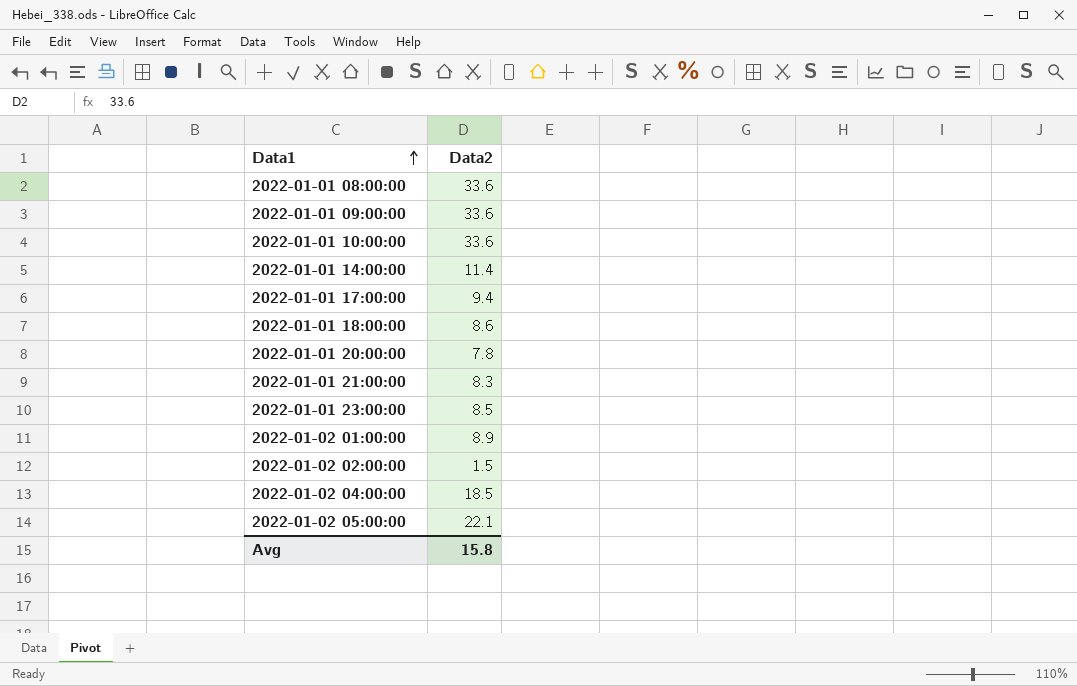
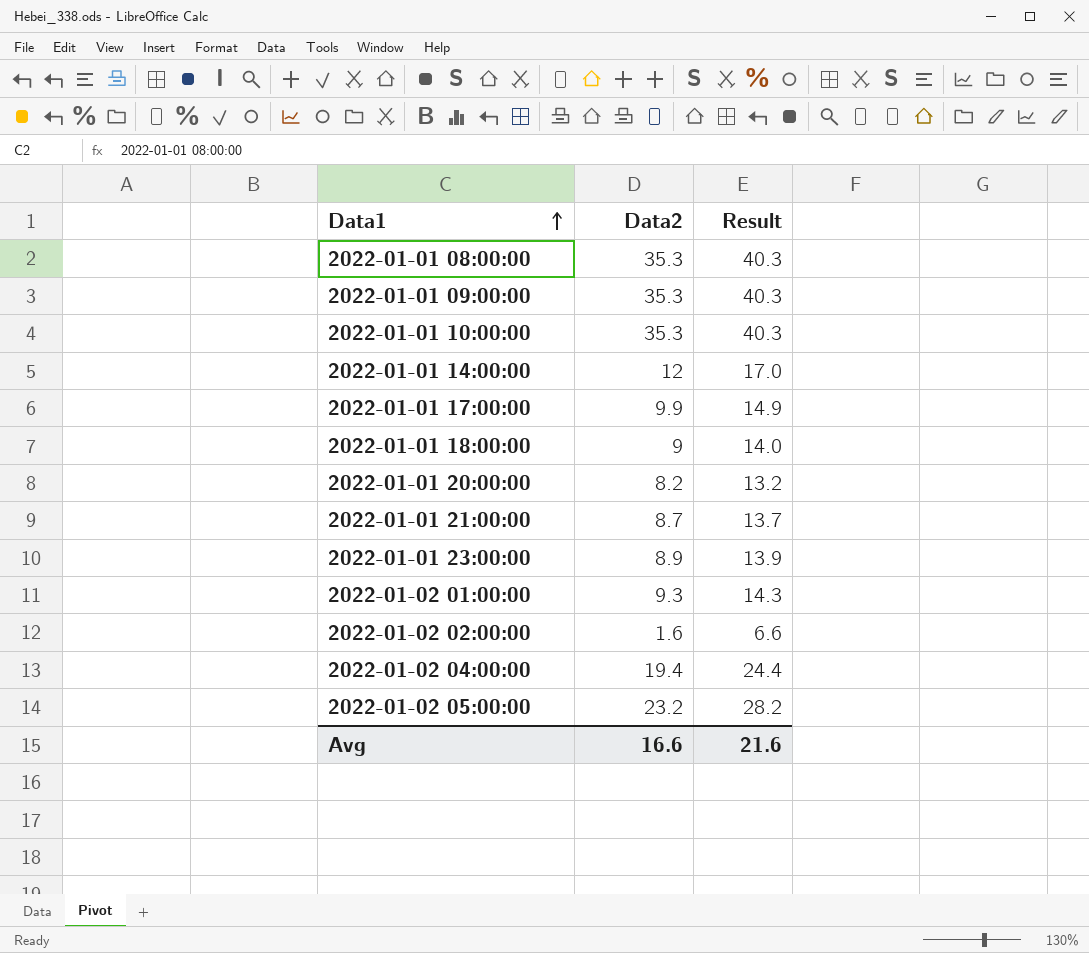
column Result | formula: none -> [Data2] + 5
2022-01-01 08:00:00 | Data2: 33.6 -> 35.3
2022-01-01 09:00:00 | Data2: 33.6 -> 35.3
2022-01-01 10:00:00 | Data2: 33.6 -> 35.3
2022-01-01 14:00:00 | Data2: 11.4 -> 12
2022-01-01 17:00:00 | Data2: 9.4 -> 9.9
2022-01-01 18:00:00 | Data2: 8.6 -> 9
2022-01-01 20:00:00 | Data2: 7.8 -> 8.2
2022-01-01 21:00:00 | Data2: 8.3 -> 8.7
2022-01-01 23:00:00 | Data2: 8.5 -> 8.9
2022-01-02 01:00:00 | Data2: 8.9 -> 9.3
2022-01-02 02:00:00 | Data2: 1.5 -> 1.6
2022-01-02 04:00:00 | Data2: 18.5 -> 19.4
2022-01-02 05:00:00 | Data2: 22.1 -> 23.2
Avg | Data2: 15.8 -> 16.6

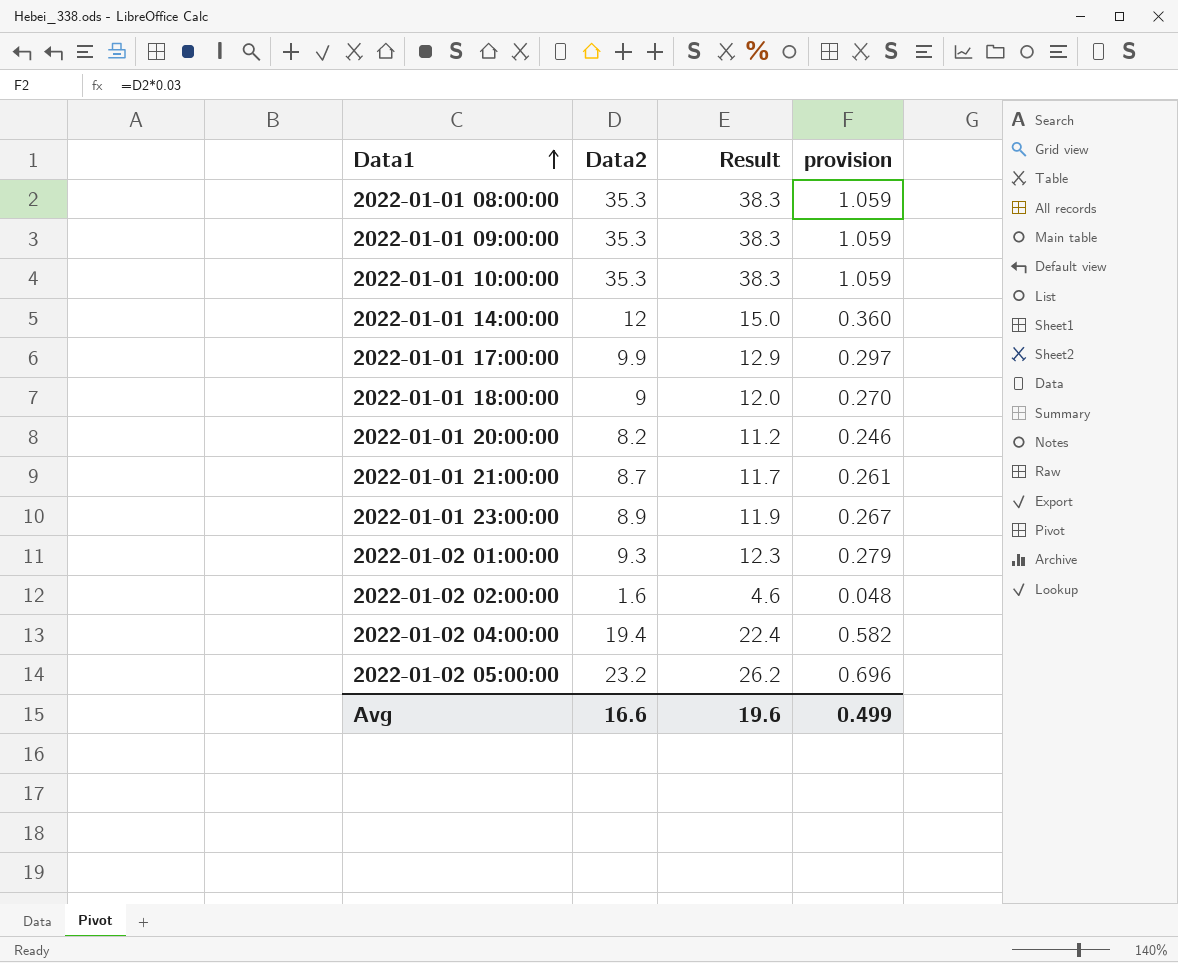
column Result | formula: [Data2] + 5 -> [Data2] + 3
column provision | formula: none -> [Data2] * 0.03
Avg | Result: 21.6 -> 19.6

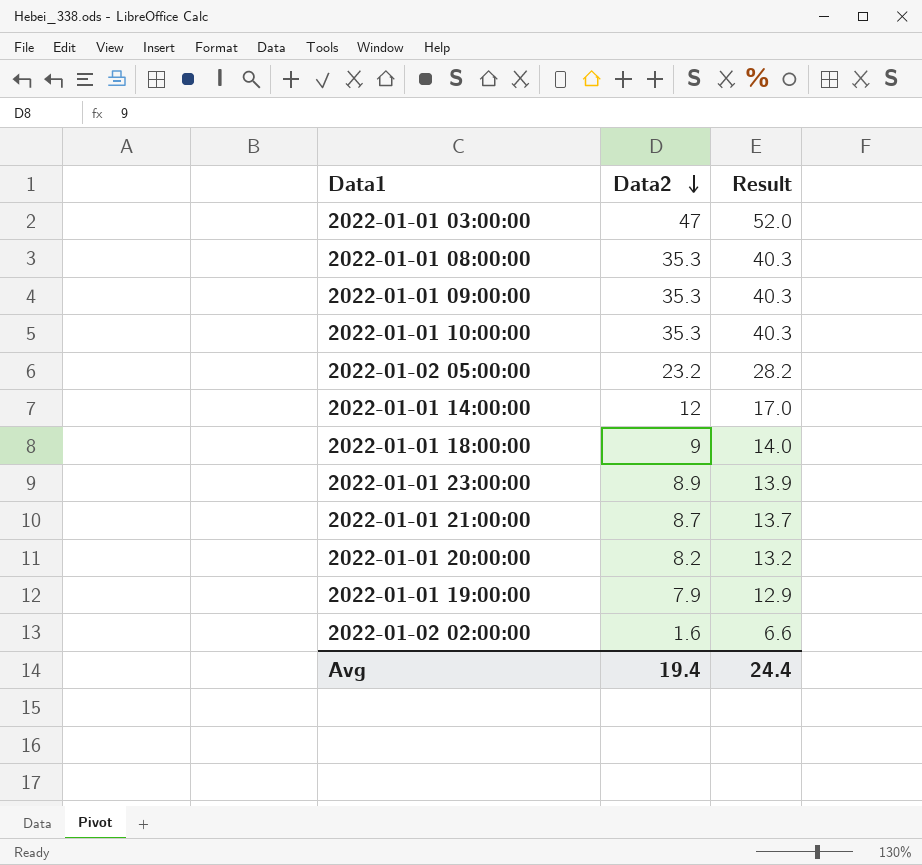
row order: Data1 ascending -> Data2 descending
column provision | formula: [Data2] * 0.03 -> none
column Result | formula: [Data2] + 3 -> [Data2] + 5
row 2022-01-01 17:00:00: 9.9 | 12.9 | 0.297 -> none
row 2022-01-02 01:00:00: 9.3 | 12.3 | 0.279 -> none
row 2022-01-02 04:00:00: 19.4 | 22.4 | 0.582 -> none
row 2022-01-01 03:00:00: none -> 47 | 52.0
row 2022-01-01 19:00:00: none -> 7.9 | 12.9
Avg | Data2: 16.6 -> 19.4
Avg | Result: 19.6 -> 24.4

